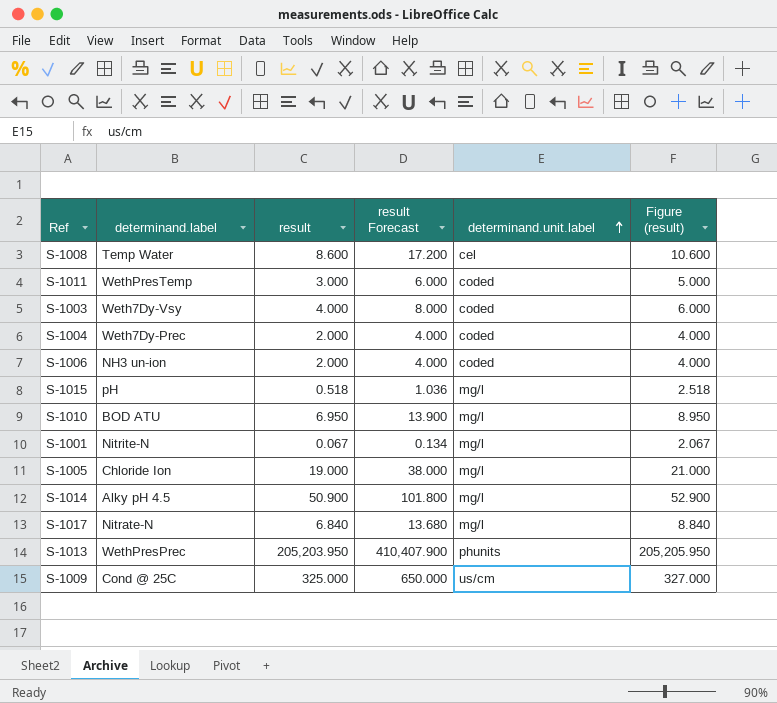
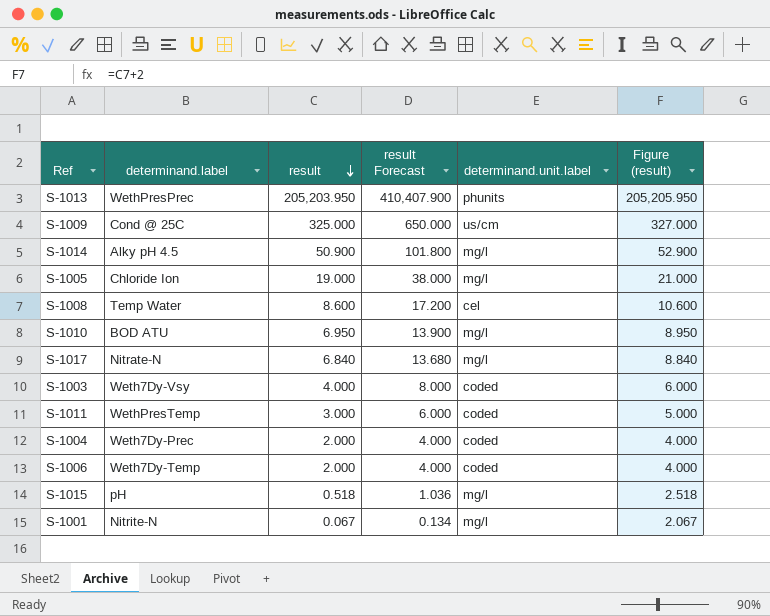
row order: determinand.unit.label ascending -> result descending
S-1006 | determinand.label: NH3 un-ion -> Weth7Dy-Temp

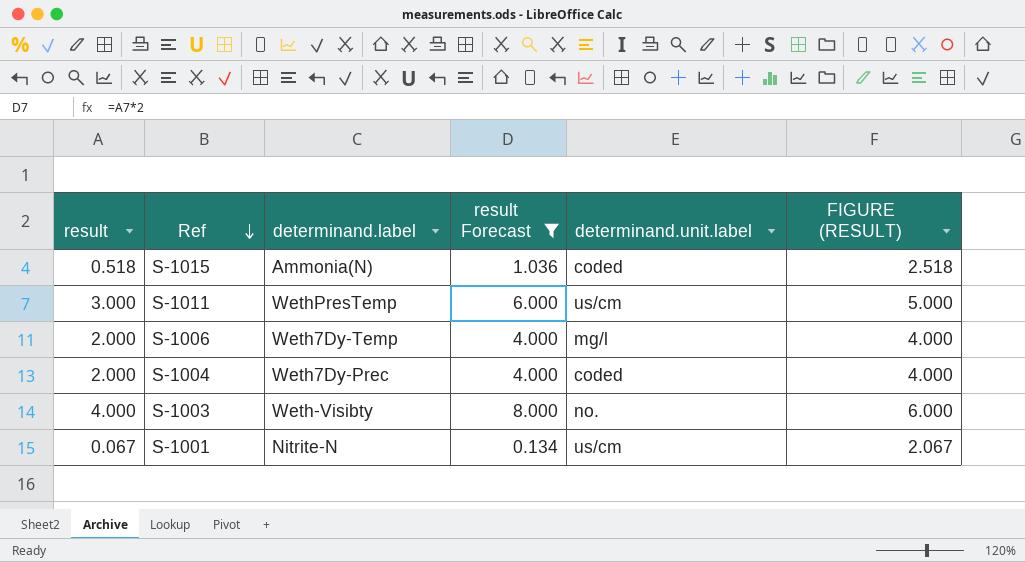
filter: none -> result Forecast <= 8.000
row order: result descending -> Ref descending
column result | position: 3 -> 1
column name: Figure (result) -> FIGURE (RESULT)
S-1015 | determinand.label: pH -> Ammonia(N)
S-1015 | determinand.unit.label: mg/l -> coded
S-1011 | determinand.unit.label: coded -> us/cm
S-1006 | determinand.unit.label: coded -> mg/l
S-1003 | determinand.label: Weth7Dy-Vsy -> Weth-Visibty
S-1003 | determinand.unit.label: coded -> no.
S-1001 | determinand.unit.label: mg/l -> us/cm

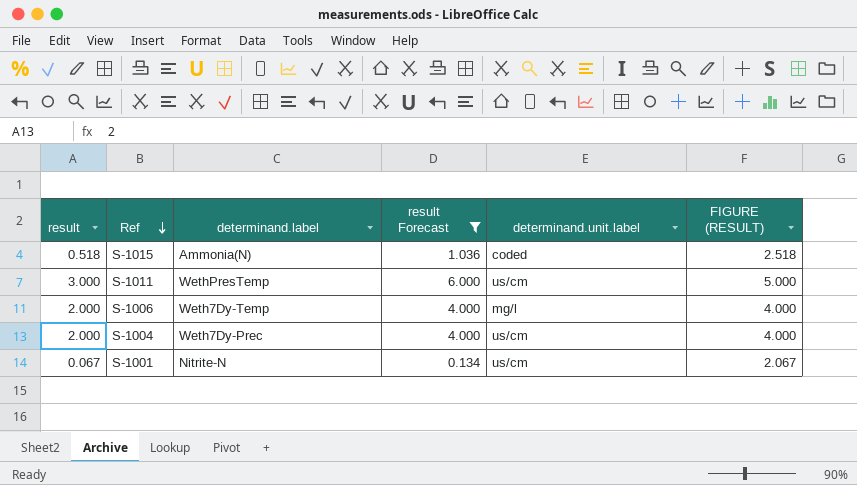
row S-1003: 4.000 | Weth-Visibty | 8.000 | no. | 6.000 -> none
S-1004 | determinand.unit.label: coded -> us/cm

